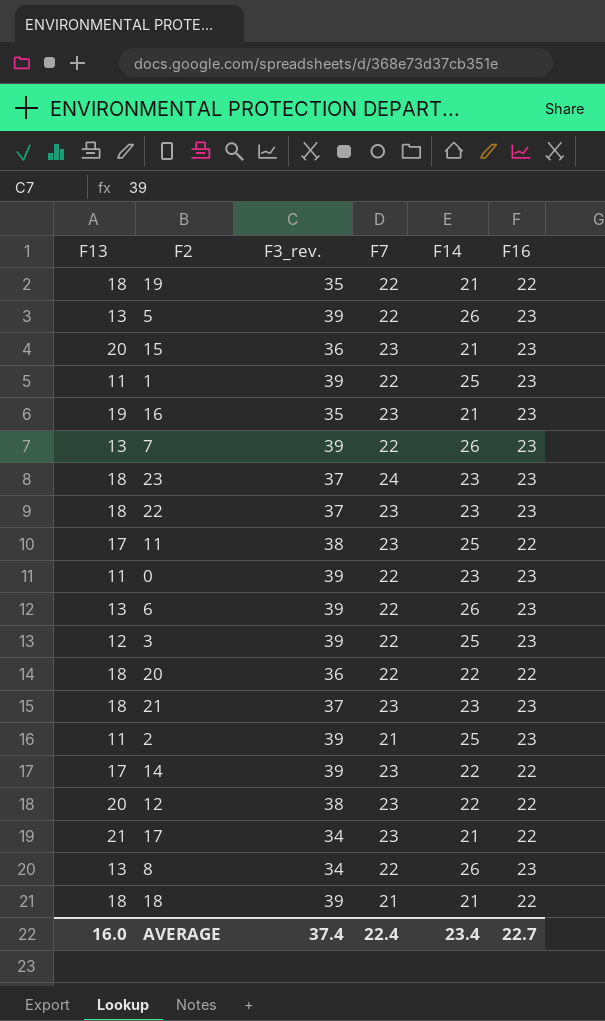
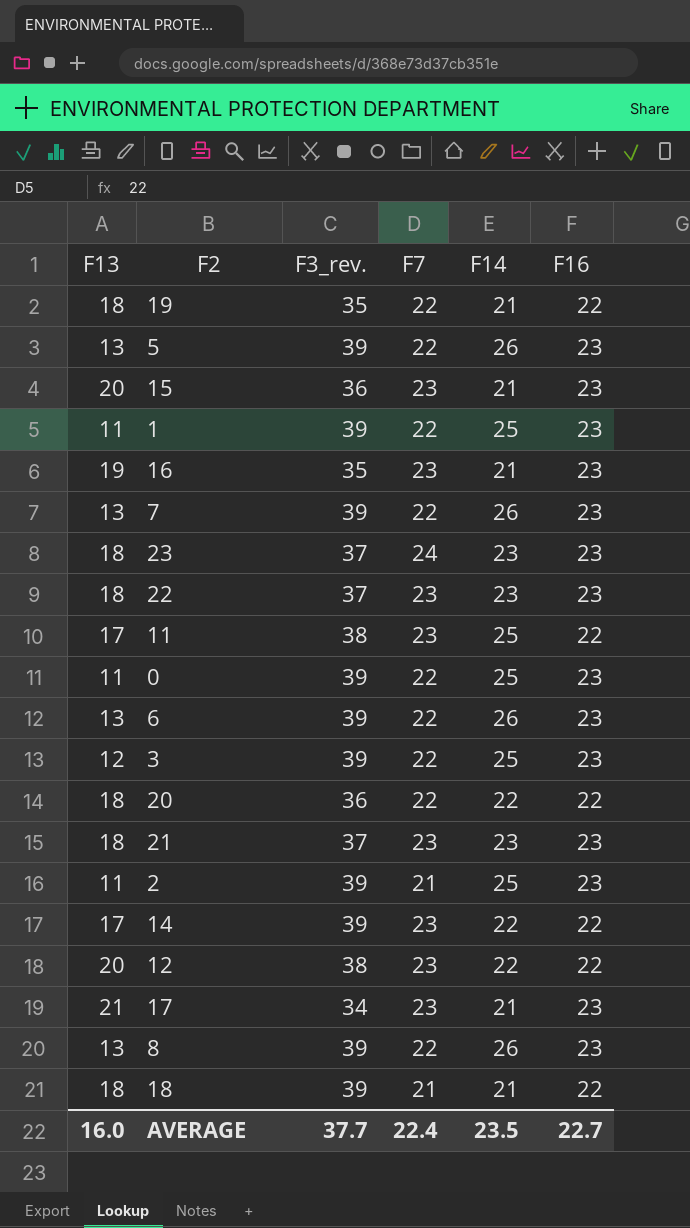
0 | F14: 23 -> 25
17 | F16: 22 -> 23
8 | F3_rev.: 34 -> 39
AVERAGE | F3_rev.: 37.4 -> 37.7
AVERAGE | F14: 23.4 -> 23.5

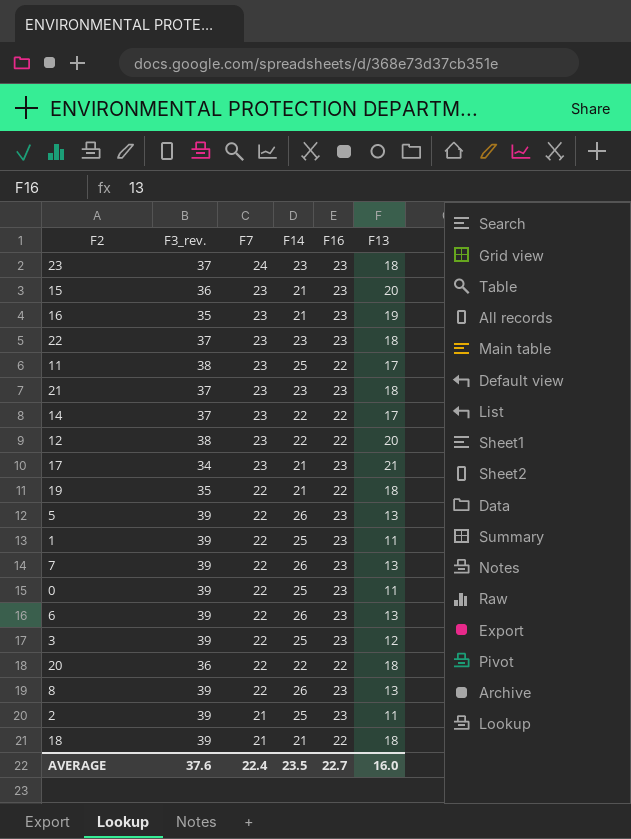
row order: none -> F7 descending
column F13 | position: 1 -> 6
14 | F3_rev.: 39 -> 37
AVERAGE | F3_rev.: 37.7 -> 37.6

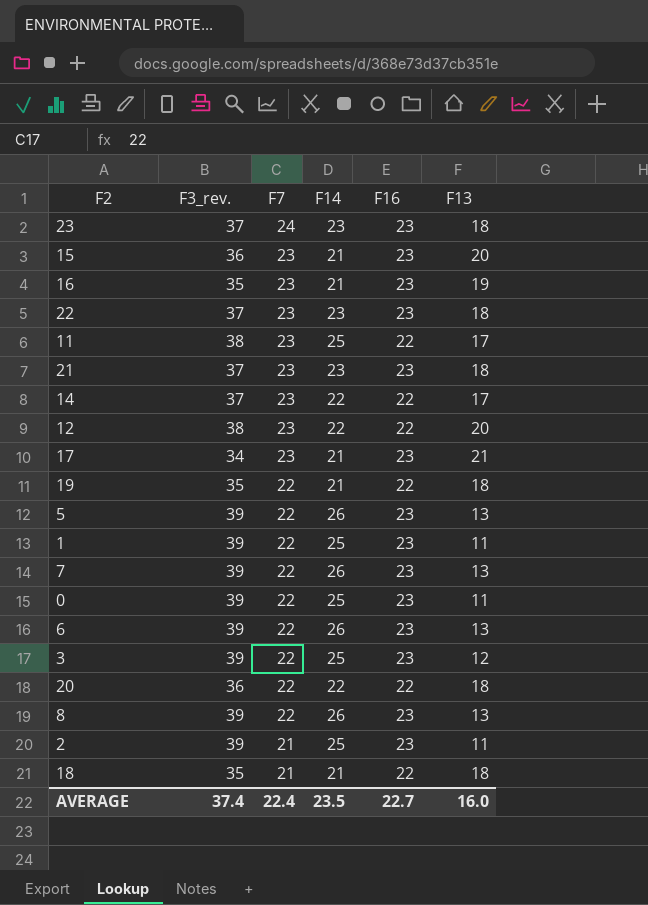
18 | F3_rev.: 39 -> 35
AVERAGE | F3_rev.: 37.6 -> 37.4

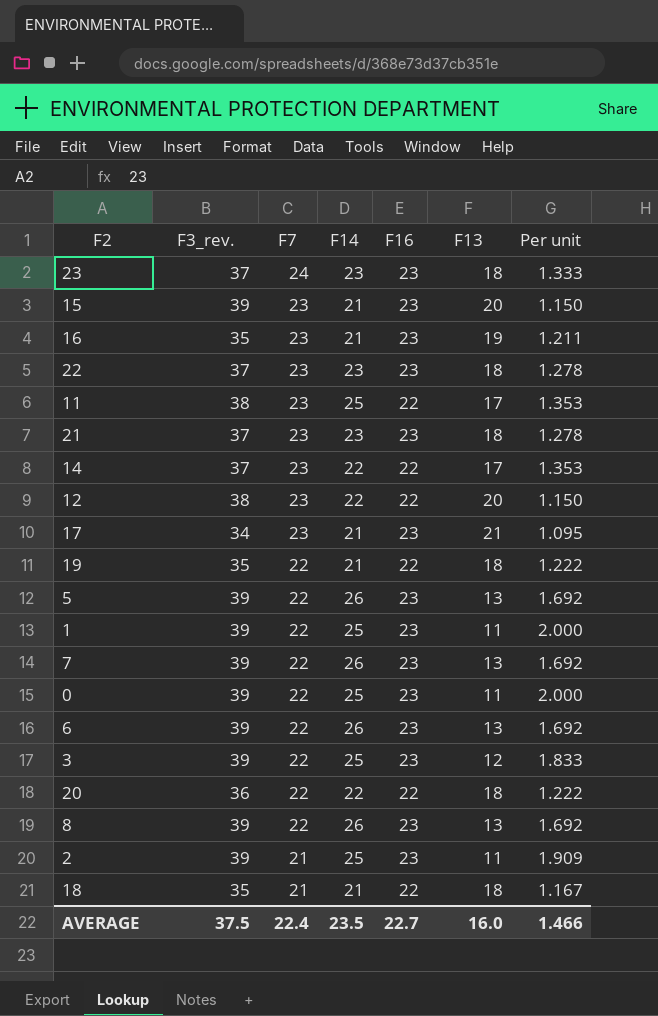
column Per unit | formula: none -> [F7] / [F13]
15 | F3_rev.: 36 -> 39
AVERAGE | F3_rev.: 37.4 -> 37.5

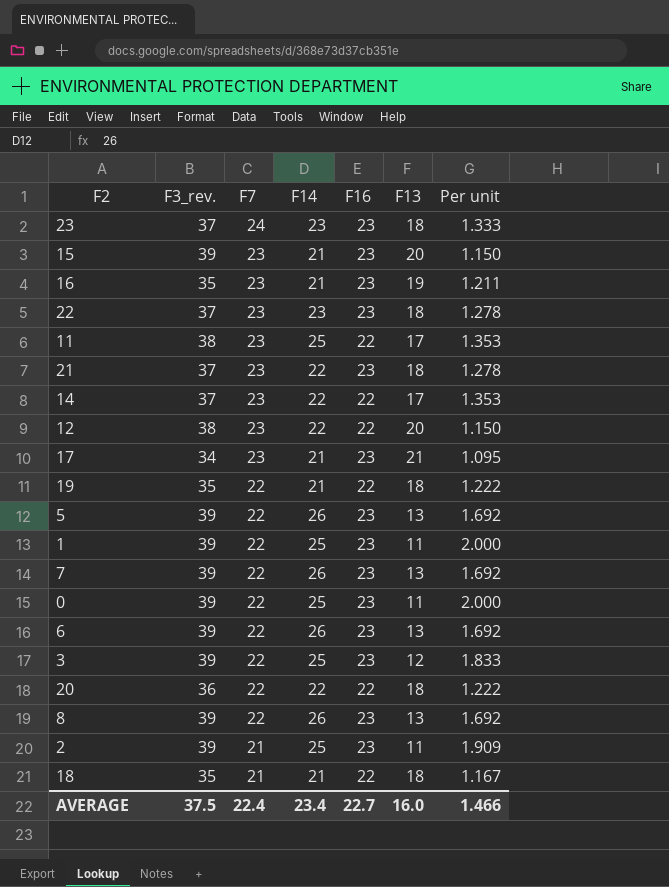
21 | F14: 23 -> 22
AVERAGE | F14: 23.5 -> 23.4

